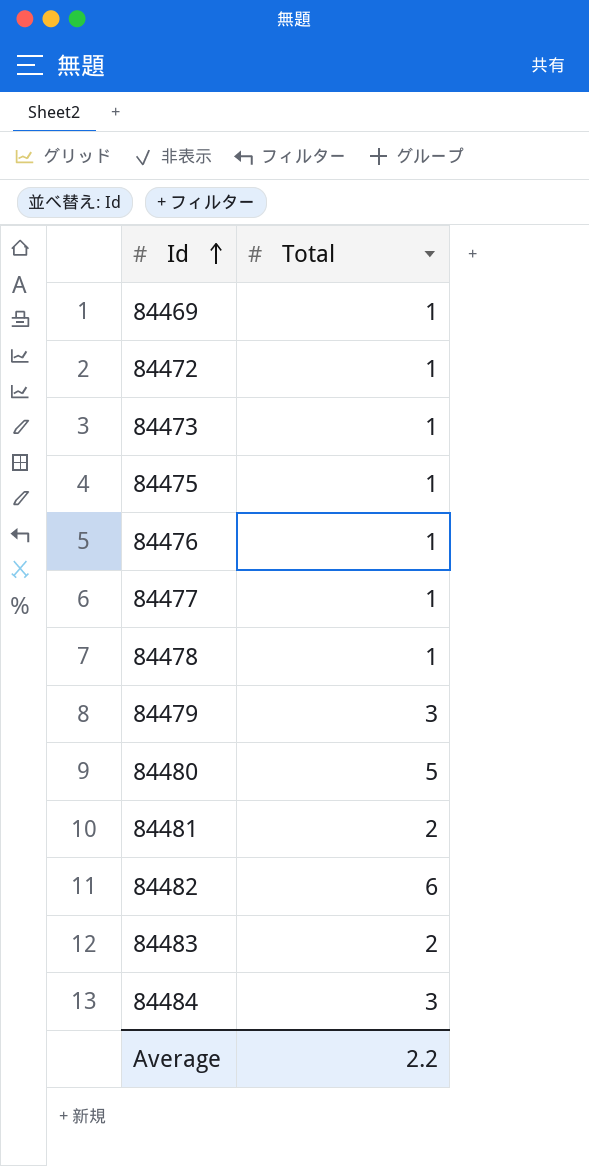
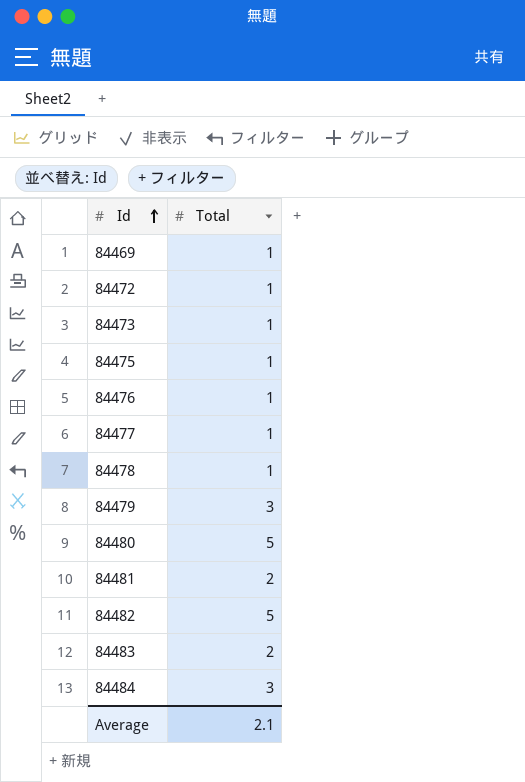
84482 | Total: 6 -> 5
Average | Total: 2.2 -> 2.1

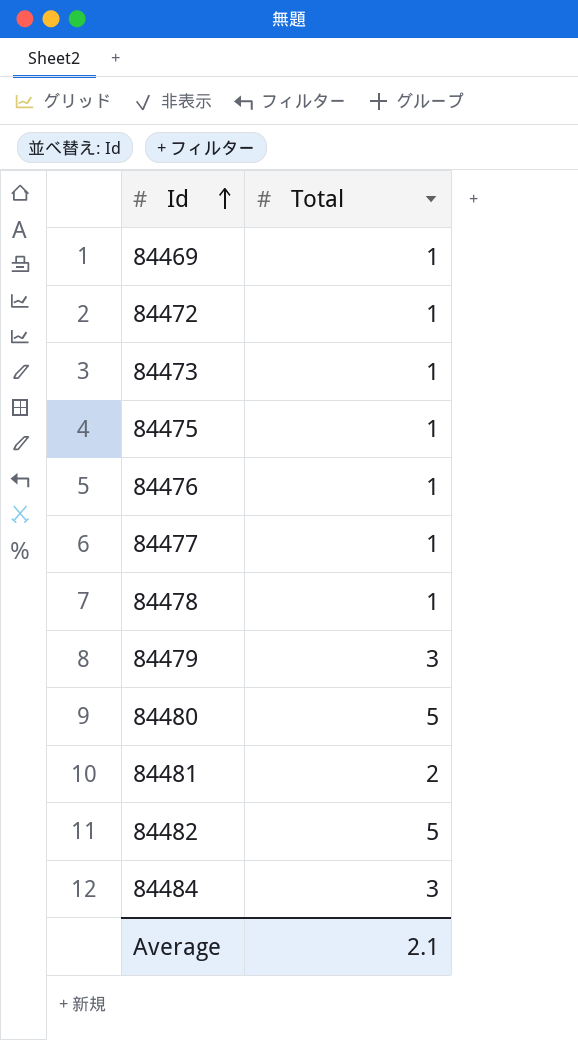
row 84483: 2 -> none

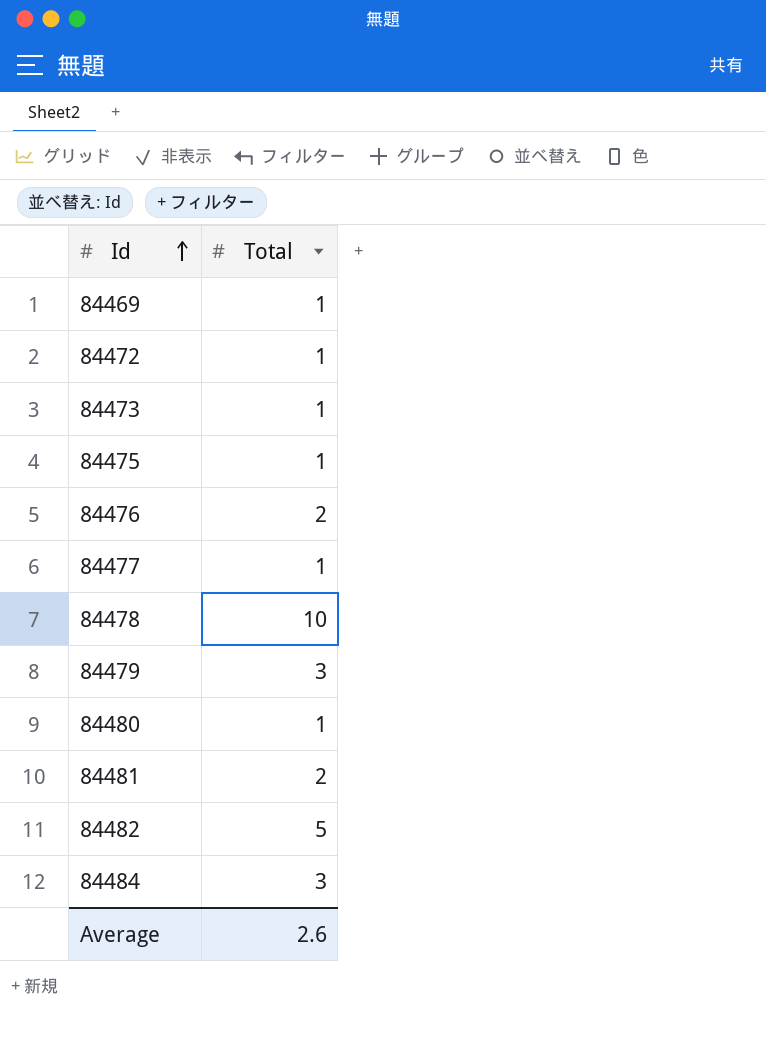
84476 | Total: 1 -> 2
84478 | Total: 1 -> 10
84480 | Total: 5 -> 1
Average | Total: 2.1 -> 2.6

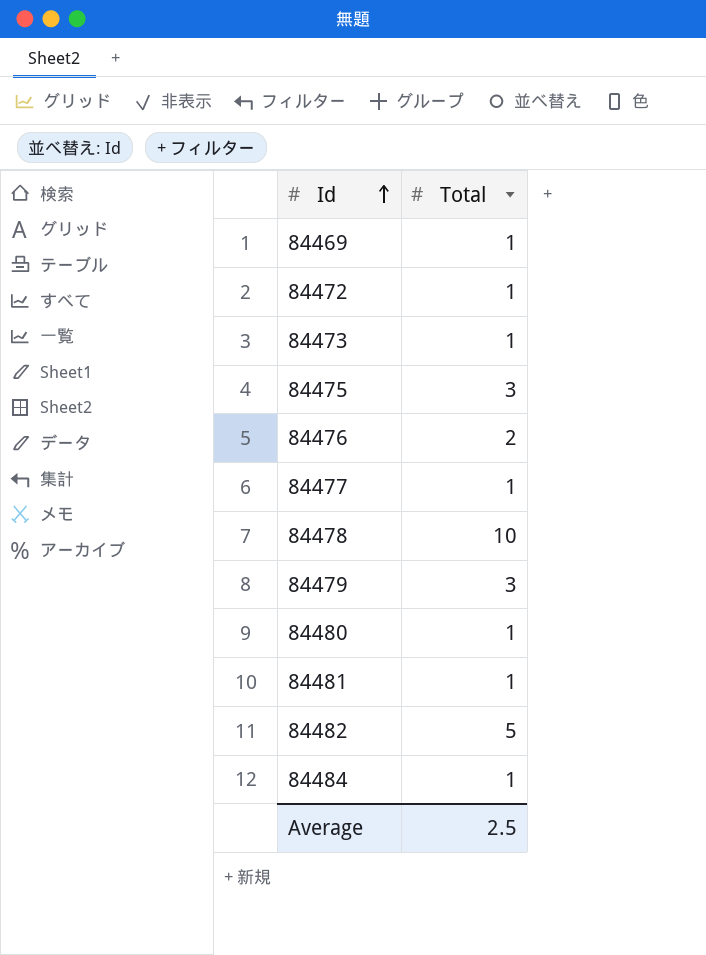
84475 | Total: 1 -> 3
84481 | Total: 2 -> 1
84484 | Total: 3 -> 1
Average | Total: 2.6 -> 2.5

